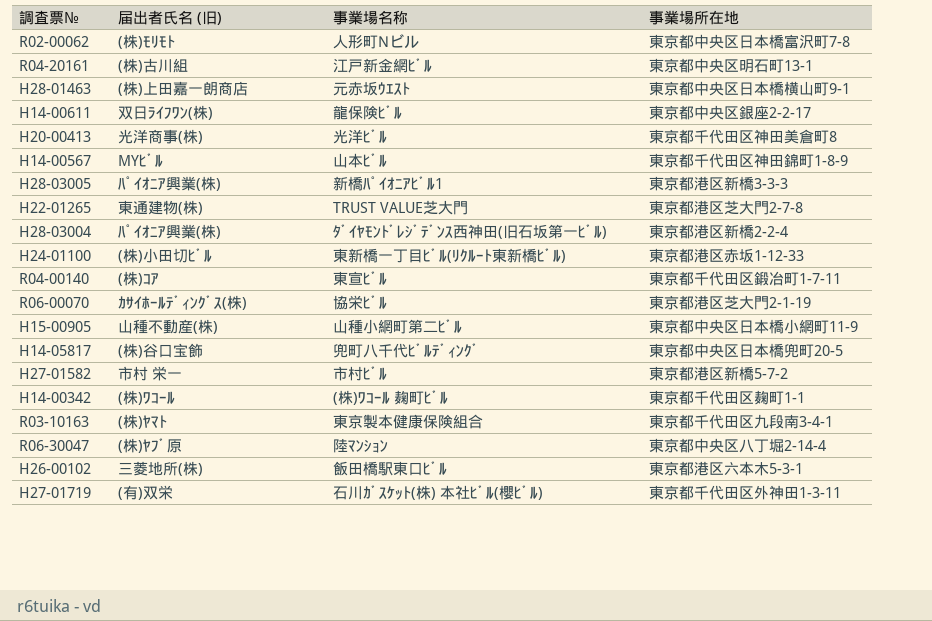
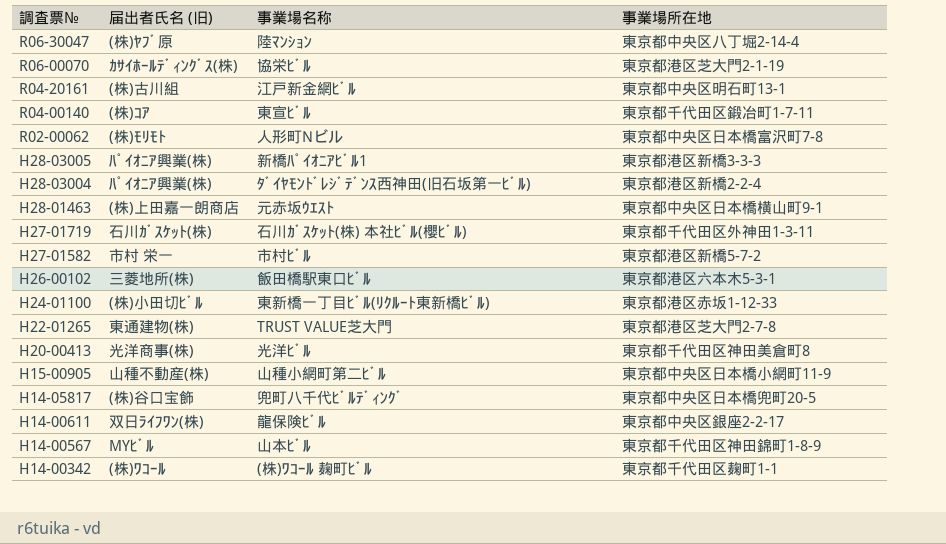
row order: none -> 調査票№ descending
row R03-10163: (株)ﾔﾏﾄ | 東京製本健康保険組合 | 東京都千代田区九段南3-4-1 -> none
H27-01719 | 届出者氏名 (旧): (有)双栄 -> 石川ｶﾞｽｹｯﾄ(株)

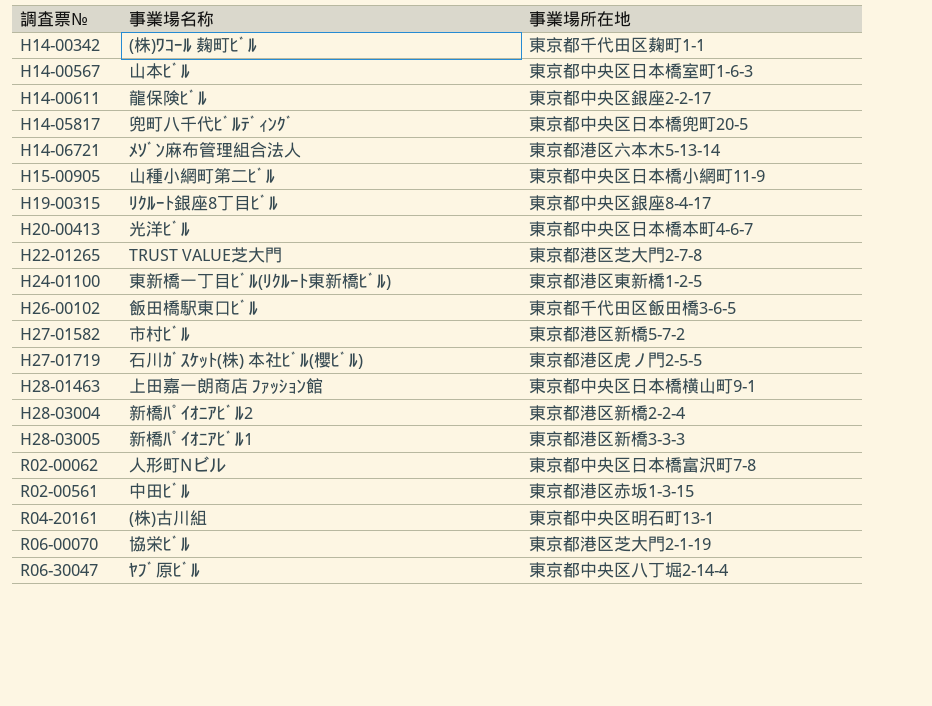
row order: 調査票№ descending -> 調査票№ ascending
column 届出者氏名 (旧) | position: 2 -> none
row R04-00140: (株)ｺｱ | 東宣ﾋﾞﾙ | 東京都千代田区鍛冶町1-7-11 -> none
H14-00567 | 事業場所在地: 東京都千代田区神田錦町1-8-9 -> 東京都中央区日本橋室町1-6-3
row H14-06721: none -> ﾒｿﾞﾝ麻布管理組合法人 | 東京都港区六本木5-13-14
row H19-00315: none -> ﾘｸﾙｰﾄ銀座8丁目ﾋﾞﾙ | 東京都中央区銀座8-4-17
H20-00413 | 事業場所在地: 東京都千代田区神田美倉町8 -> 東京都中央区日本橋本町4-6-7
H24-01100 | 事業場所在地: 東京都港区赤坂1-12-33 -> 東京都港区東新橋1-2-5
H26-00102 | 事業場所在地: 東京都港区六本木5-3-1 -> 東京都千代田区飯田橋3-6-5
H27-01719 | 事業場所在地: 東京都千代田区外神田1-3-11 -> 東京都港区虎ノ門2-5-5
H28-01463 | 事業場名称: 元赤坂ｳｴｽﾄ -> 上田嘉一朗商店 ﾌｧｯｼｮﾝ館
H28-03004 | 事業場名称: ﾀﾞｲﾔﾓﾝﾄﾞﾚｼﾞﾃﾞﾝｽ西神田(旧石坂第一ﾋﾞﾙ) -> 新橋ﾊﾟｲｵﾆｱﾋﾞﾙ2
row R02-00561: none -> 中田ﾋﾞﾙ | 東京都港区赤坂1-3-15
R04-20161 | 事業場名称: 江戸新金網ﾋﾞﾙ -> (株)古川組
R06-30047 | 事業場名称: 陸ﾏﾝｼｮﾝ -> ﾔﾌﾞ原ﾋﾞﾙ

